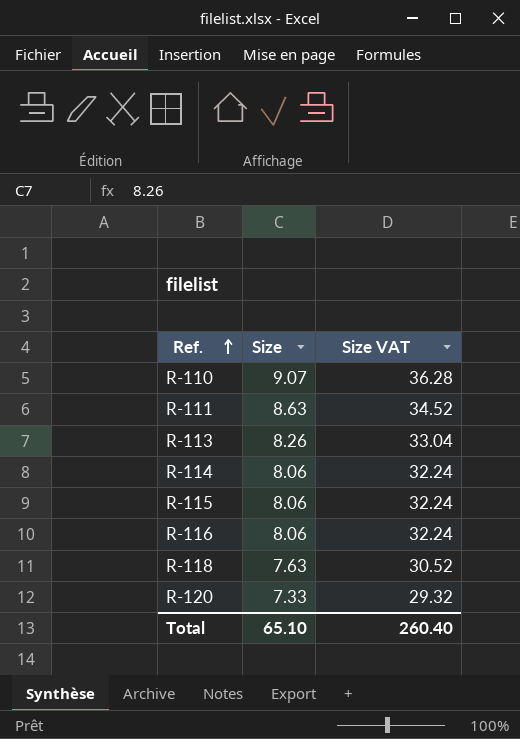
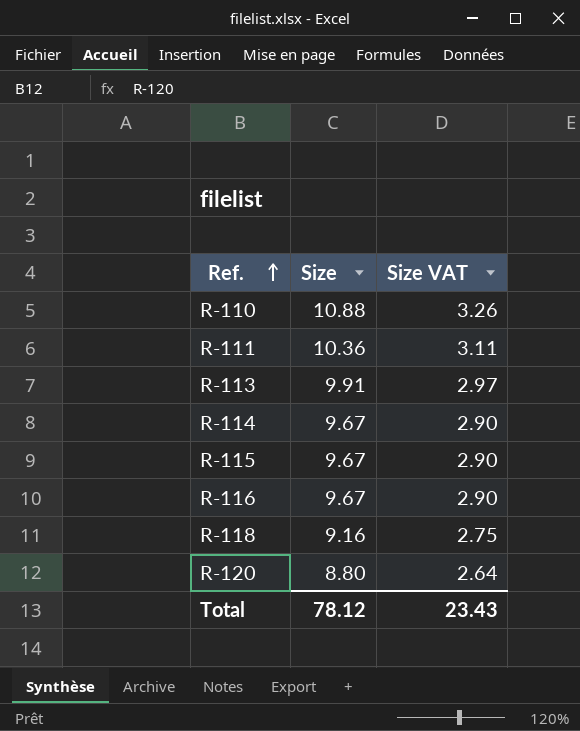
column Size VAT | formula: [Size] * 4 -> [Size] * 0.3
R-110 | Size: 9.07 -> 10.88
R-111 | Size: 8.63 -> 10.36
R-113 | Size: 8.26 -> 9.91
R-114 | Size: 8.06 -> 9.67
R-115 | Size: 8.06 -> 9.67
R-116 | Size: 8.06 -> 9.67
R-118 | Size: 7.63 -> 9.16
R-120 | Size: 7.33 -> 8.80
Total | Size: 65.10 -> 78.12
Total | Size VAT: 260.40 -> 23.43

